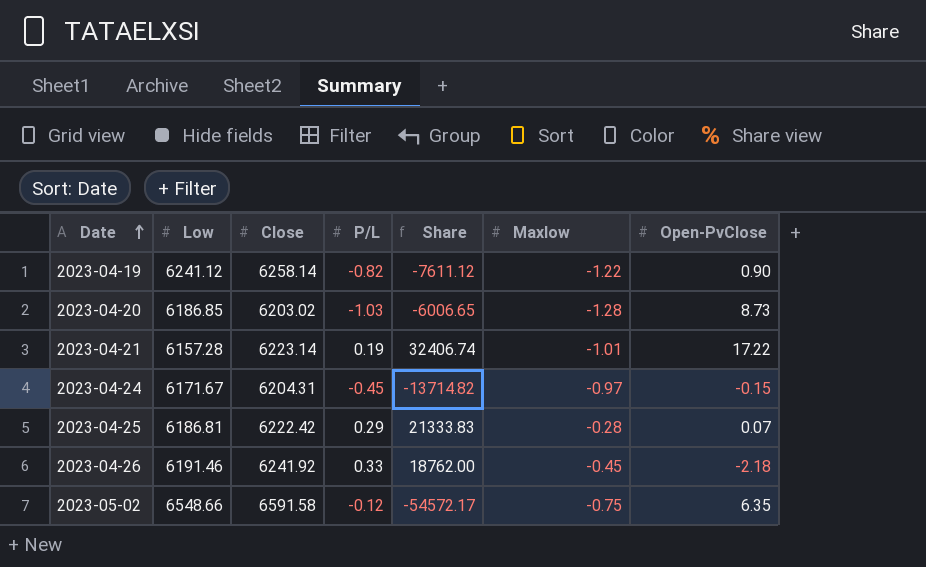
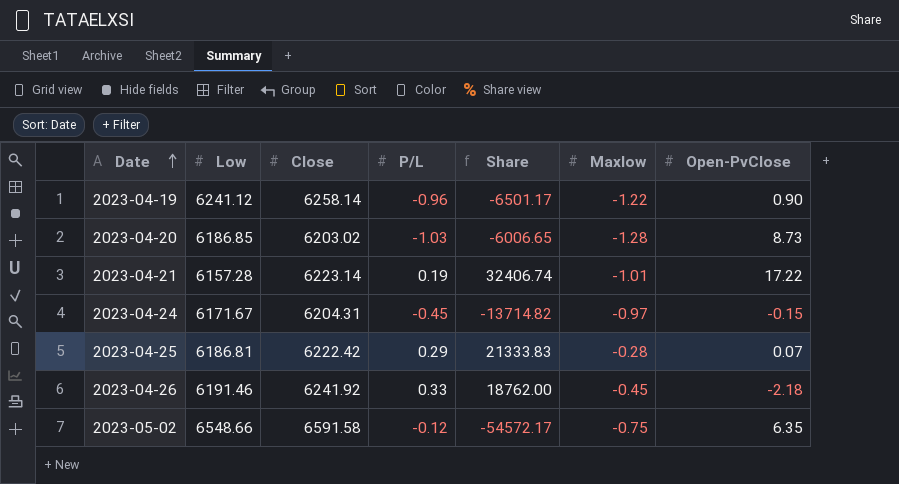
2023-04-19 | P/L: -0.82 -> -0.96
2023-04-19 | Share: -7611.12 -> -6501.17

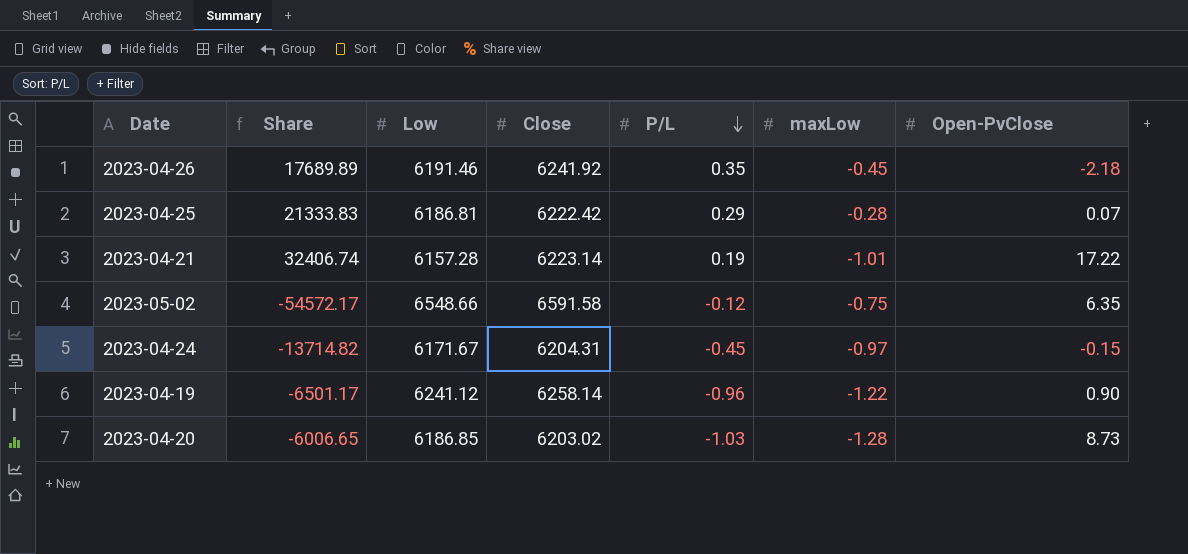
row order: Date ascending -> P/L descending
column Share | position: 5 -> 2
column name: Maxlow -> maxLow
2023-04-26 | Share: 18762.00 -> 17689.89
2023-04-26 | P/L: 0.33 -> 0.35

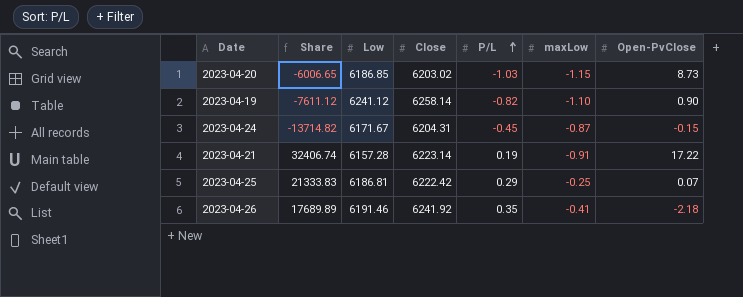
row order: P/L descending -> P/L ascending
row 2023-05-02: -54572.17 | 6548.66 | 6591.58 | -0.12 | -0.75 | 6.35 -> none
2023-04-20 | maxLow: -1.28 -> -1.15
2023-04-19 | Share: -6501.17 -> -7611.12
2023-04-19 | P/L: -0.96 -> -0.82
2023-04-19 | maxLow: -1.22 -> -1.10
2023-04-24 | maxLow: -0.97 -> -0.87
2023-04-21 | maxLow: -1.01 -> -0.91
2023-04-25 | maxLow: -0.28 -> -0.25
2023-04-26 | maxLow: -0.45 -> -0.41

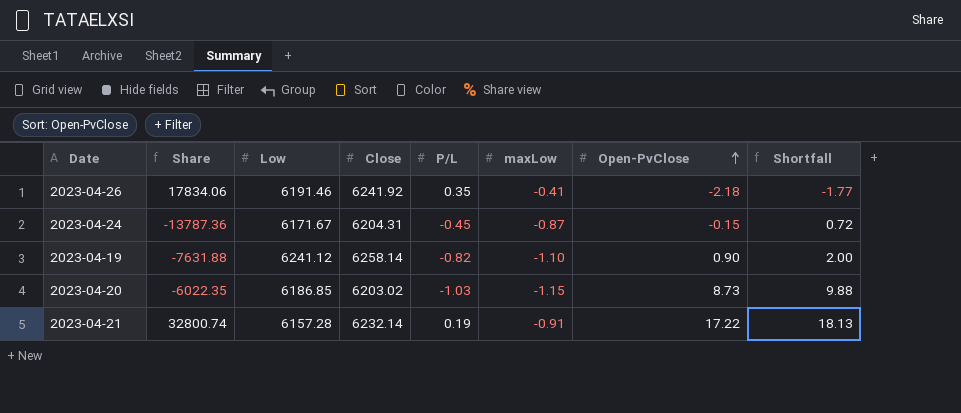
row order: P/L ascending -> Open-PvClose ascending
column Share | formula: [Low] / [P/L] -> [Close] / [P/L]
column Shortfall | formula: none -> [Open-PvClose] - [maxLow]
row 2023-04-25: 21333.83 | 6186.81 | 6222.42 | 0.29 | -0.25 | 0.07 -> none
2023-04-21 | Close: 6223.14 -> 6232.14

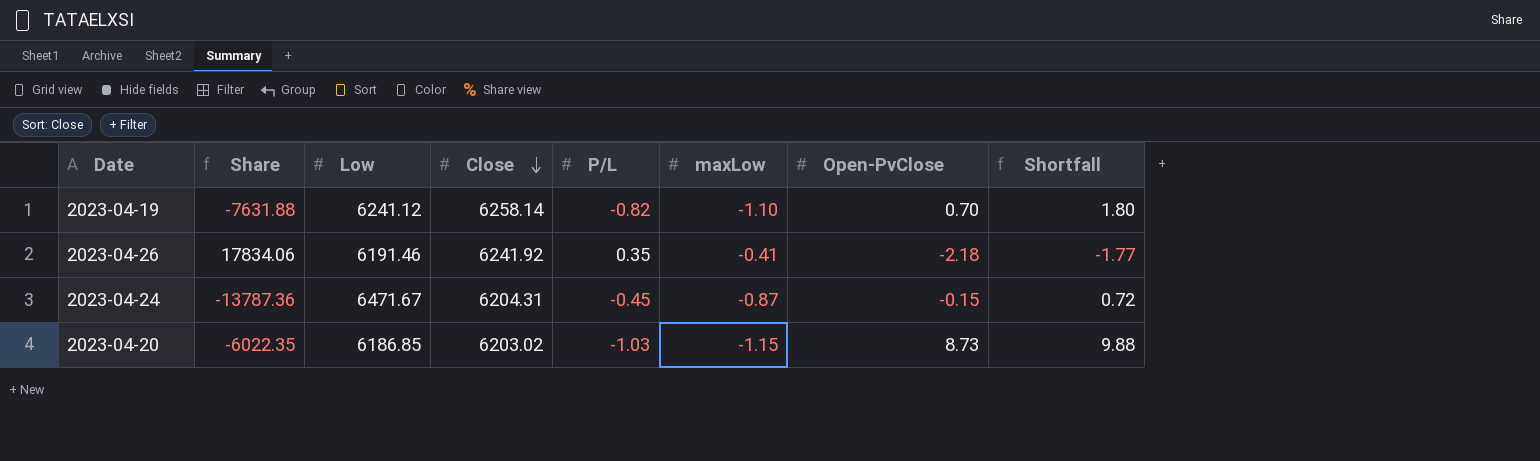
row order: Open-PvClose ascending -> Close descending
row 2023-04-21: 32800.74 | 6157.28 | 6232.14 | 0.19 | -0.91 | 17.22 | 18.13 -> none
2023-04-19 | Open-PvClose: 0.90 -> 0.70
2023-04-19 | Shortfall: 2.00 -> 1.80
2023-04-24 | Low: 6171.67 -> 6471.67

